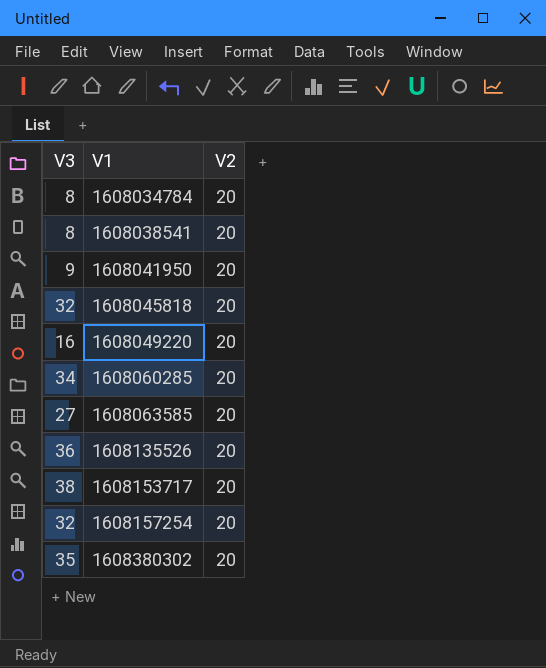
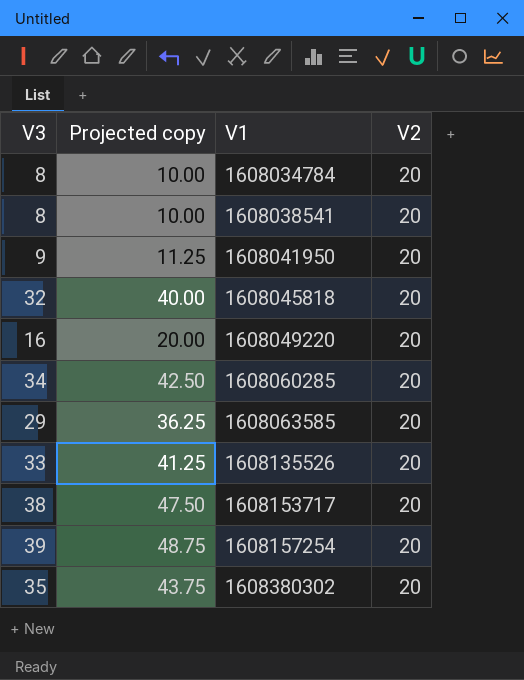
column Projected copy | formula: none -> [V3] * 1.25
1608063585 | V3: 27 -> 29
1608135526 | V3: 36 -> 33
1608157254 | V3: 32 -> 39

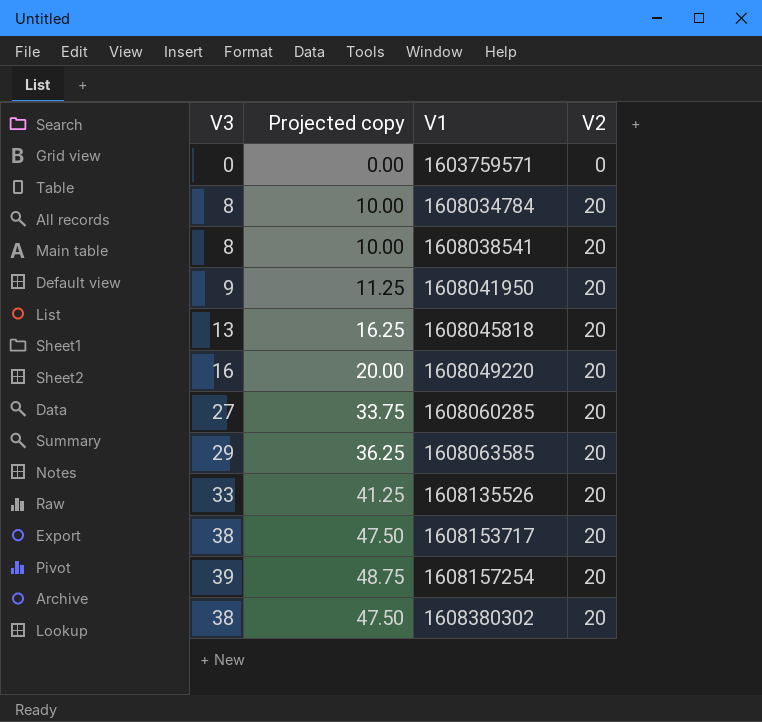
row 1603759571: none -> 0 | 0.00 | 0
1608045818 | V3: 32 -> 13
1608045818 | Projected copy: 40.00 -> 16.25
1608060285 | V3: 34 -> 27
1608060285 | Projected copy: 42.50 -> 33.75
1608380302 | V3: 35 -> 38
1608380302 | Projected copy: 43.75 -> 47.50

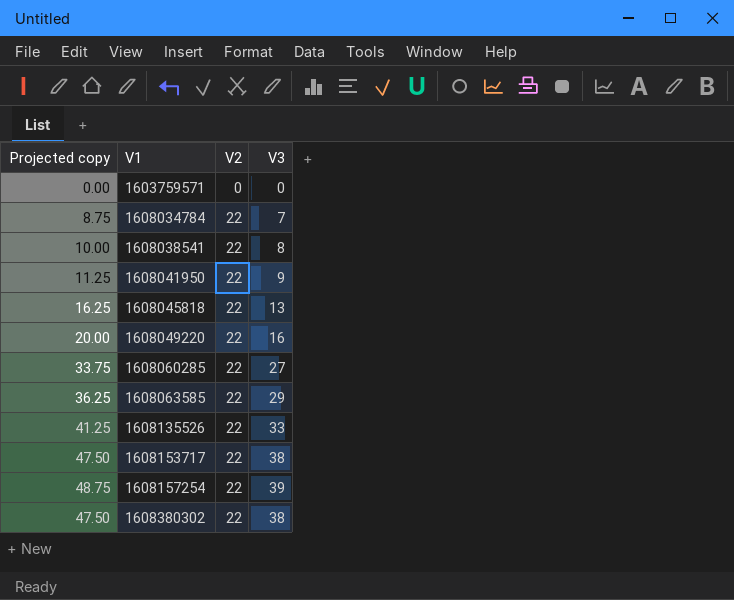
column V3 | position: 1 -> 4
1608034784 | Projected copy: 10.00 -> 8.75
1608034784 | V2: 20 -> 22
1608034784 | V3: 8 -> 7
1608038541 | V2: 20 -> 22
1608041950 | V2: 20 -> 22
1608045818 | V2: 20 -> 22
1608049220 | V2: 20 -> 22
1608060285 | V2: 20 -> 22
1608063585 | V2: 20 -> 22
1608135526 | V2: 20 -> 22
1608153717 | V2: 20 -> 22
1608157254 | V2: 20 -> 22
1608380302 | V2: 20 -> 22

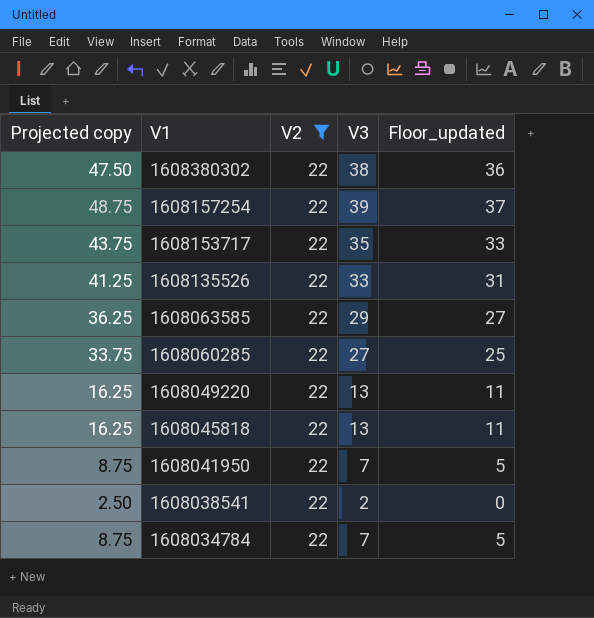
filter: none -> V2 = 22
row order: V1 ascending -> V1 descending
column Floor_updated | formula: none -> [V3] - 2
1608153717 | Projected copy: 47.50 -> 43.75
1608153717 | V3: 38 -> 35
1608049220 | Projected copy: 20.00 -> 16.25
1608049220 | V3: 16 -> 13
1608041950 | Projected copy: 11.25 -> 8.75
1608041950 | V3: 9 -> 7
1608038541 | Projected copy: 10.00 -> 2.50
1608038541 | V3: 8 -> 2

